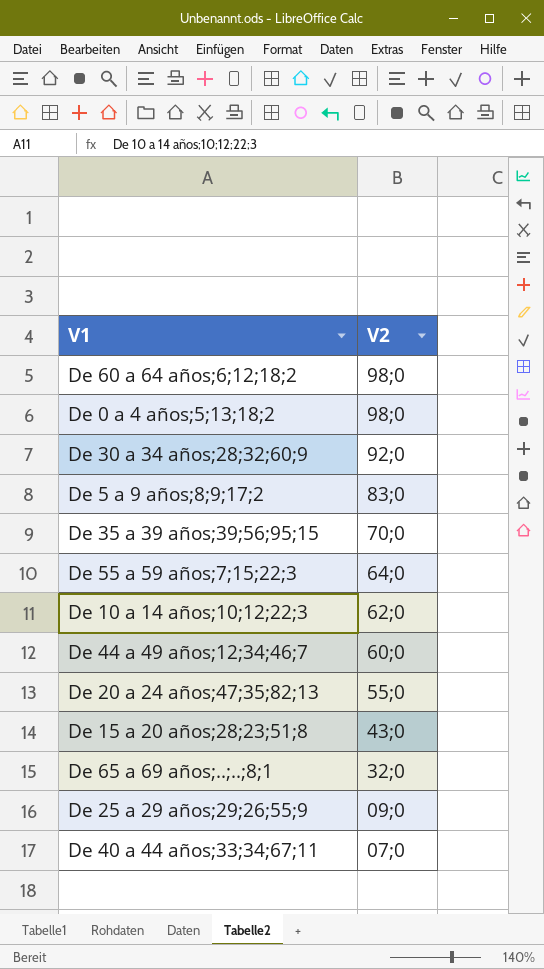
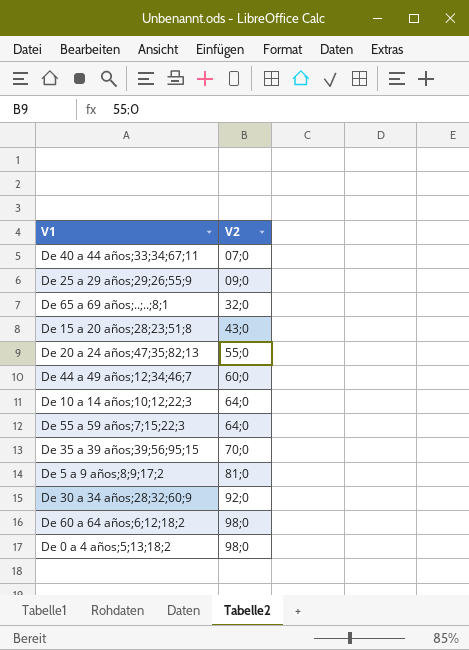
row order: V2 descending -> V2 ascending
De 10 a 14 años;10;12;22;3 | V2: 62;0 -> 64;0
De 5 a 9 años;8;9;17;2 | V2: 83;0 -> 81;0

